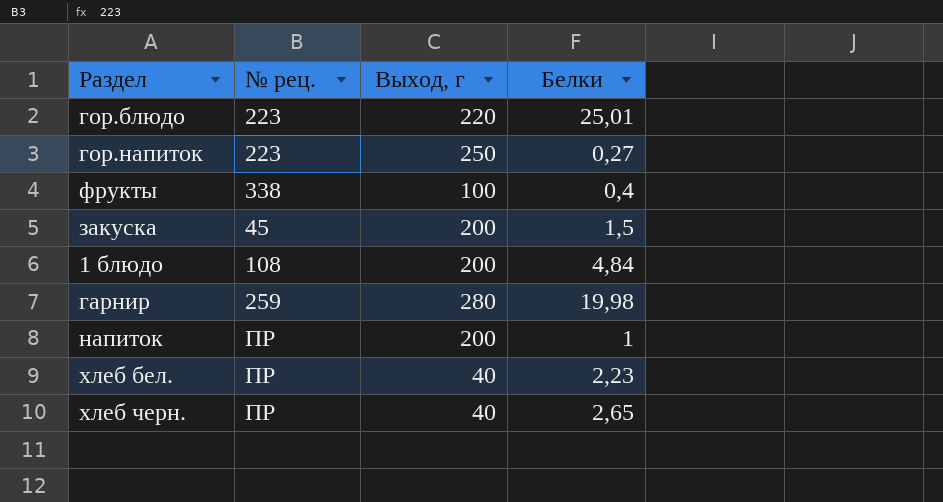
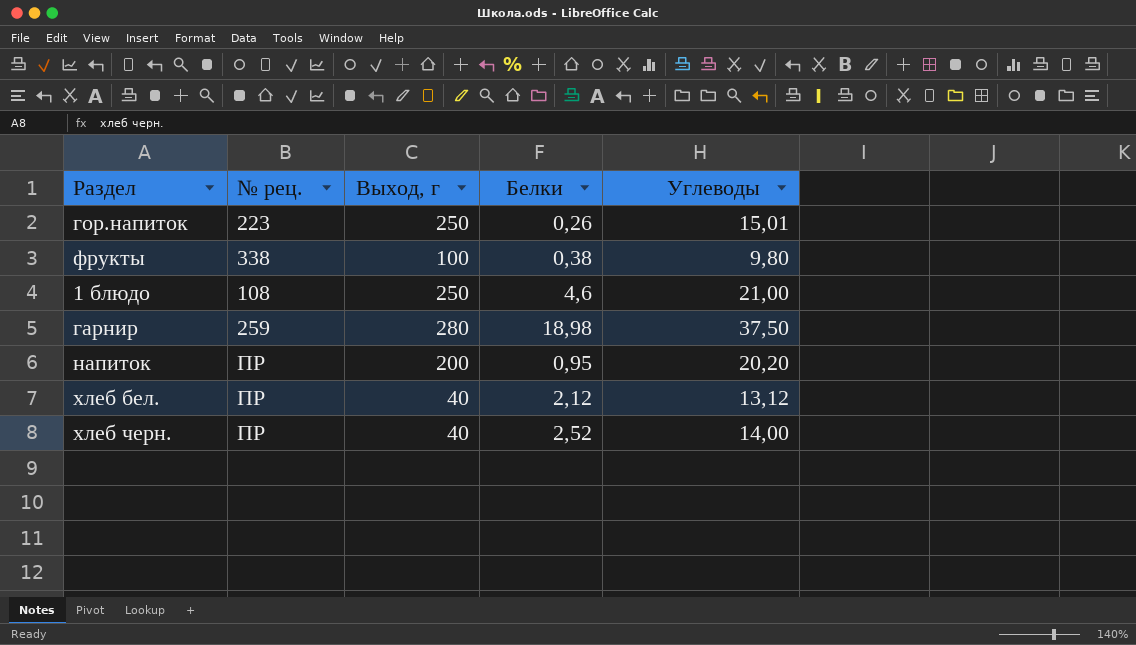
column Углеводы | position: none -> 5
row гор.блюдо: 223 | 220 | 25,01 -> none
row закуска: 45 | 200 | 1,5 -> none
гор.напиток | Белки: 0,27 -> 0,26
фрукты | Белки: 0,4 -> 0,38
1 блюдо | Выход, г: 200 -> 250
1 блюдо | Белки: 4,84 -> 4,6
гарнир | Белки: 19,98 -> 18,98
напиток | Белки: 1 -> 0,95
хлеб бел. | Белки: 2,23 -> 2,12
хлеб черн. | Белки: 2,65 -> 2,52

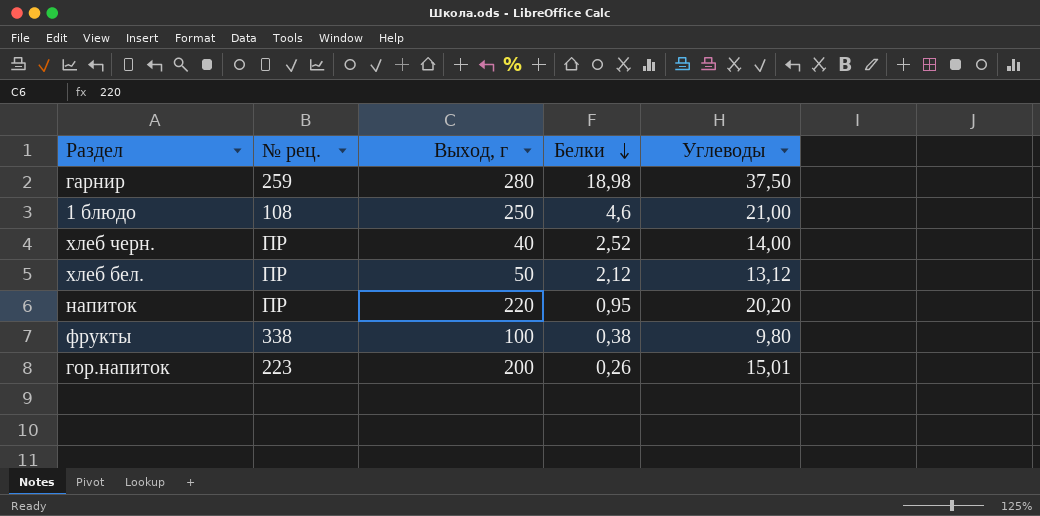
row order: none -> Белки descending
хлеб бел. | Выход, г: 40 -> 50
напиток | Выход, г: 200 -> 220
гор.напиток | Выход, г: 250 -> 200

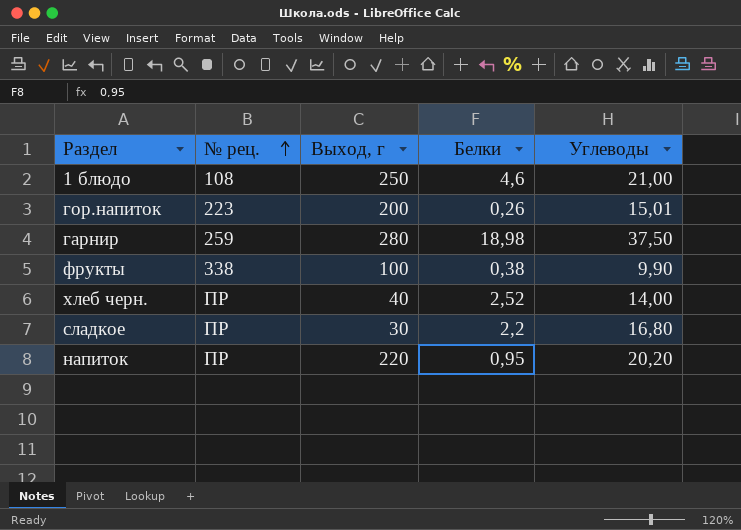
row order: Белки descending -> № рец. ascending
row хлеб бел.: ПР | 50 | 2,12 | 13,12 -> none
фрукты | Углеводы: 9,80 -> 9,90
row сладкое: none -> ПР | 30 | 2,2 | 16,80

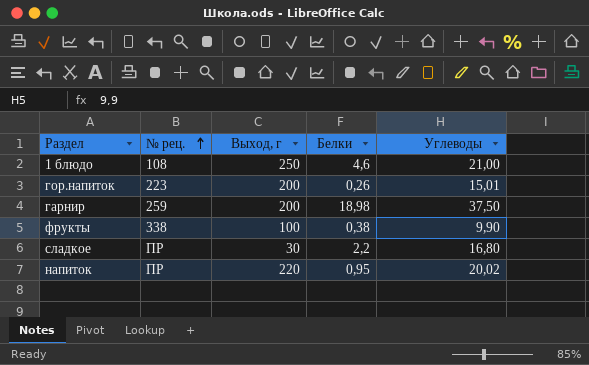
row хлеб черн.: ПР | 40 | 2,52 | 14,00 -> none
гарнир | Выход, г: 280 -> 200
напиток | Углеводы: 20,20 -> 20,02

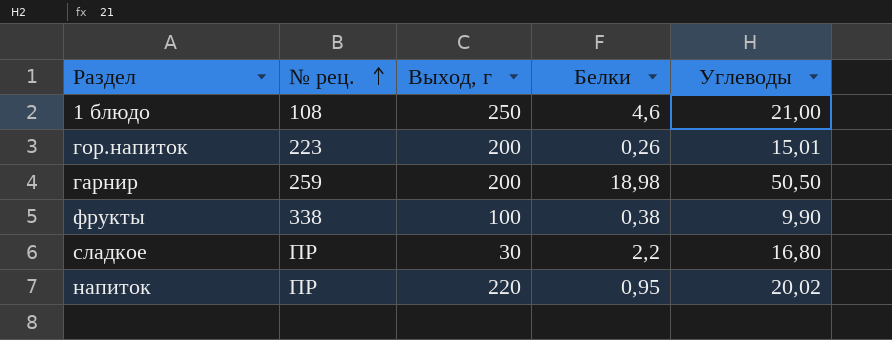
гарнир | Углеводы: 37,50 -> 50,50

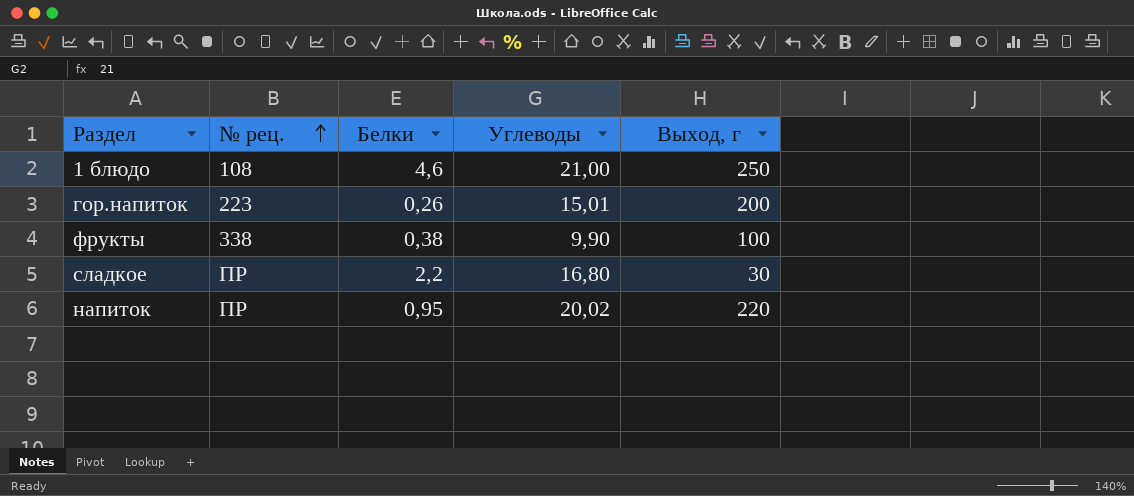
column Выход, г | position: 3 -> 5
row гарнир: 259 | 200 | 18,98 | 50,50 -> none

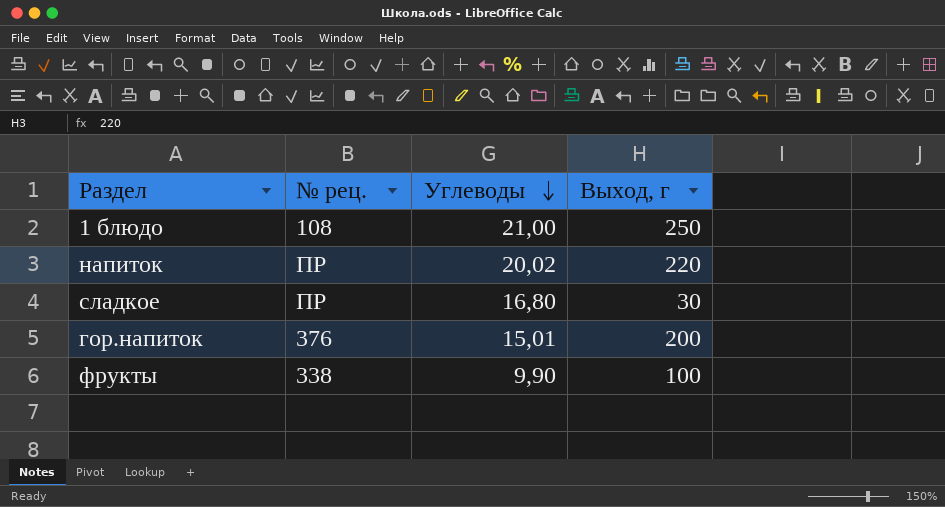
row order: № рец. ascending -> Углеводы descending
column Белки | position: 3 -> none
гор.напиток | № рец.: 223 -> 376

